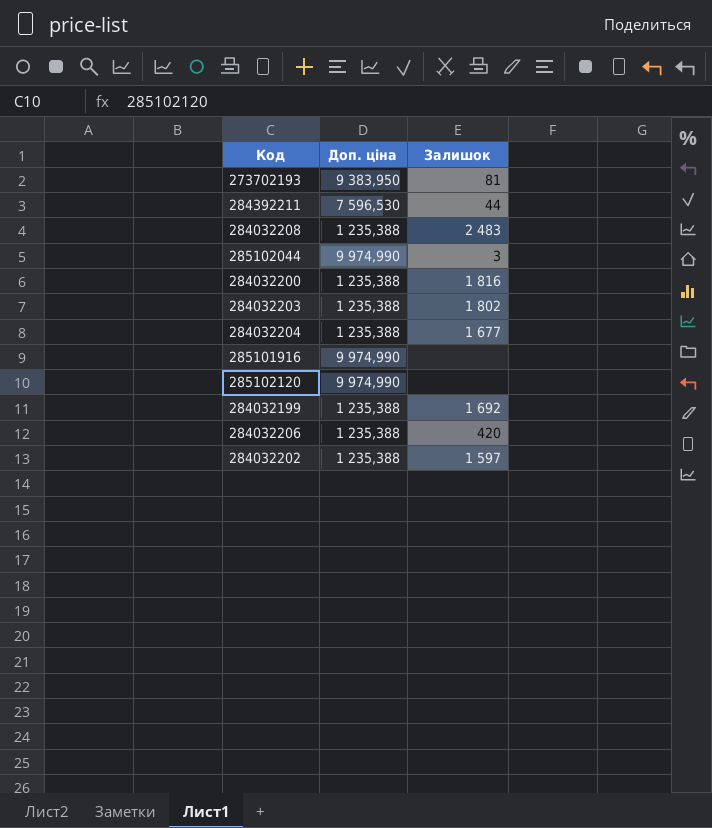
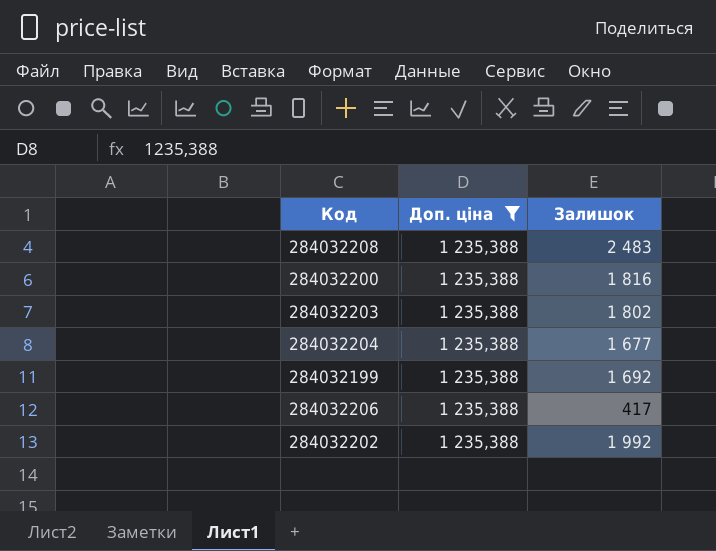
filter: none -> Доп. ціна = 1 235,388
284032206 | Залишок: 420 -> 417
284032202 | Залишок: 1 597 -> 1 992

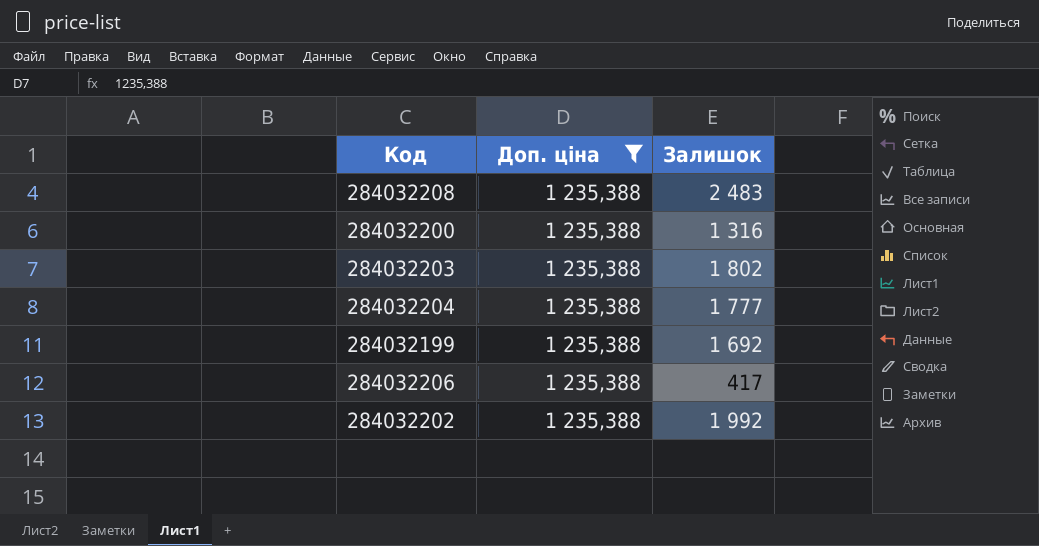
284032200 | Залишок: 1 816 -> 1 316
284032204 | Залишок: 1 677 -> 1 777

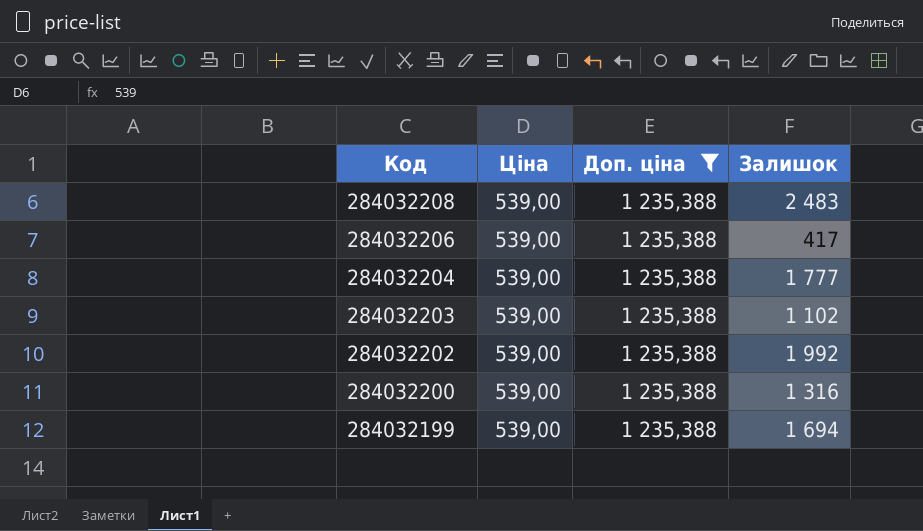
row order: none -> Код descending
column Ціна | position: none -> 2
284032203 | Залишок: 1 802 -> 1 102
284032199 | Залишок: 1 692 -> 1 694

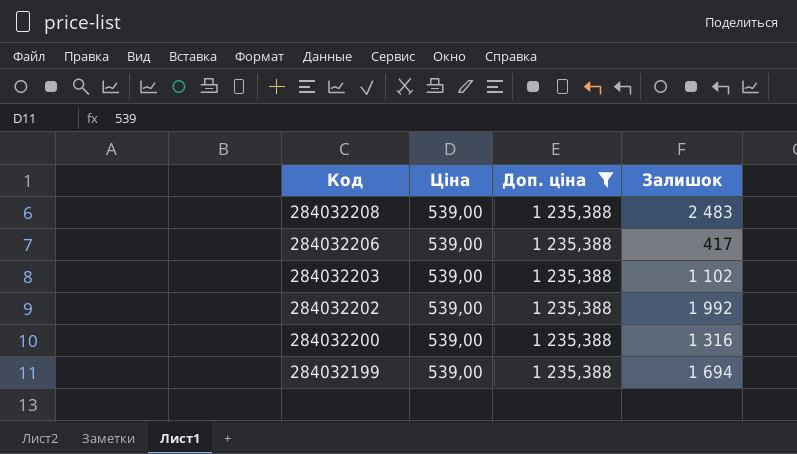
row 284032204: 539,00 | 1 235,388 | 1 777 -> none

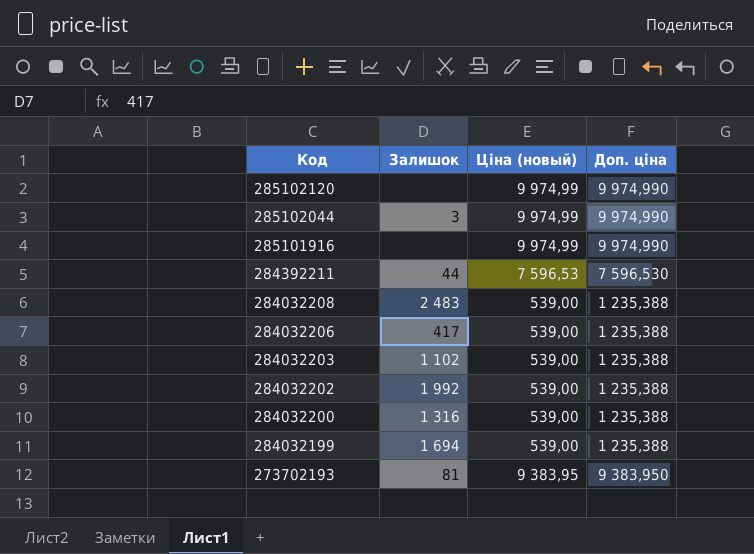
filter: Доп. ціна = 1 235,388 -> none
column Залишок | position: 4 -> 2
column name: Ціна -> Ціна (новый)

